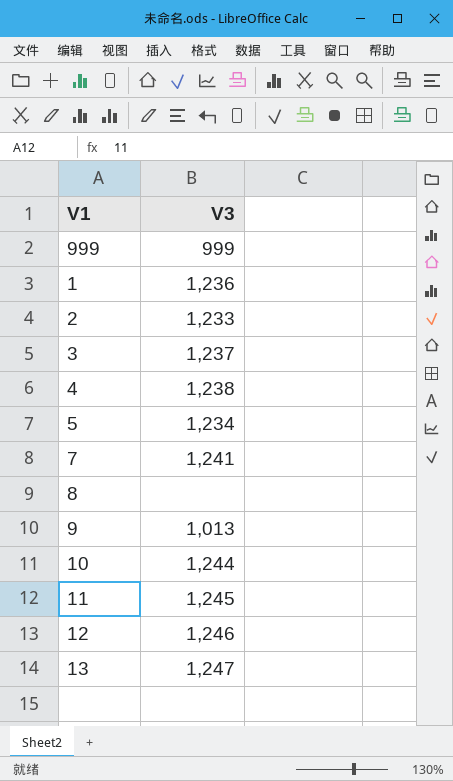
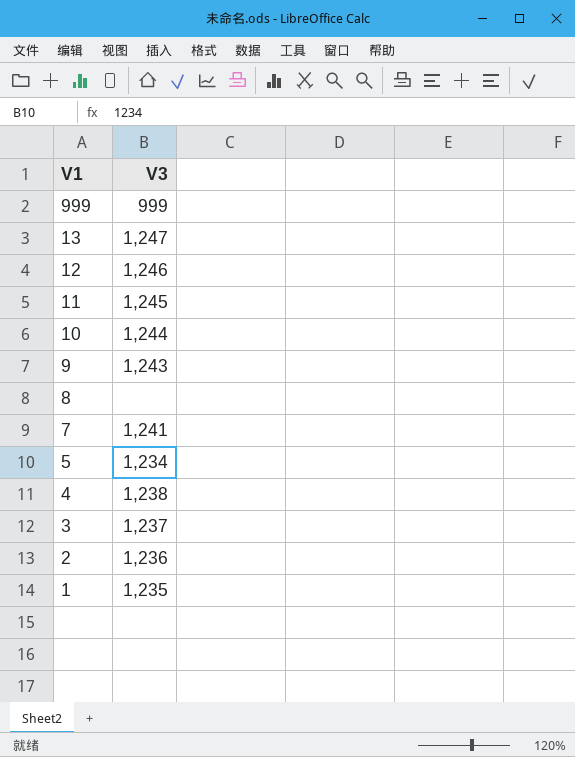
row order: none -> V1 descending
9 | V3: 1,013 -> 1,243
2 | V3: 1,233 -> 1,236
1 | V3: 1,236 -> 1,235

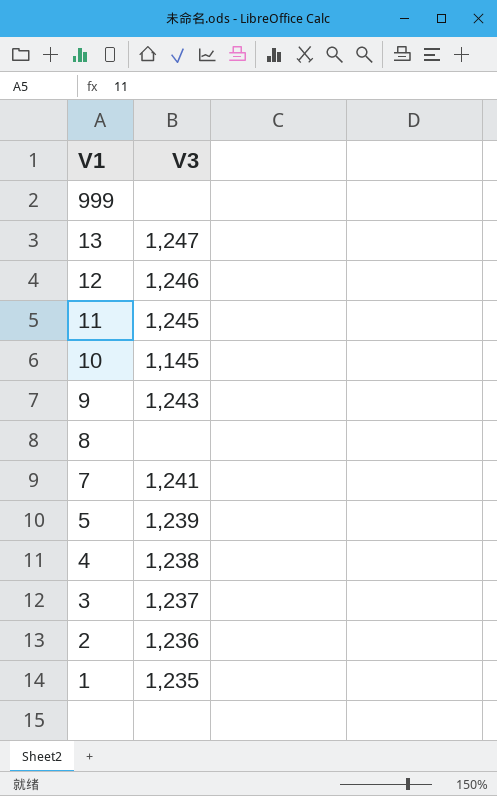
999 | V3: 999 -> none
10 | V3: 1,244 -> 1,145
5 | V3: 1,234 -> 1,239

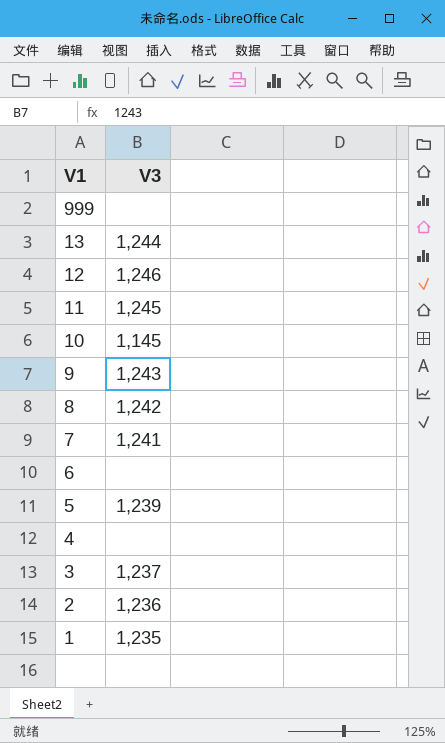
13 | V3: 1,247 -> 1,244
8 | V3: none -> 1,242
row 6: none -> none
4 | V3: 1,238 -> none

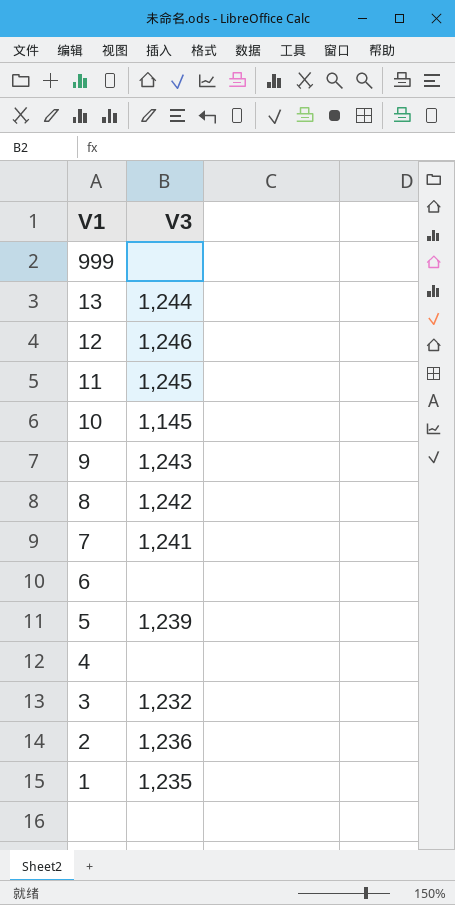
3 | V3: 1,237 -> 1,232

